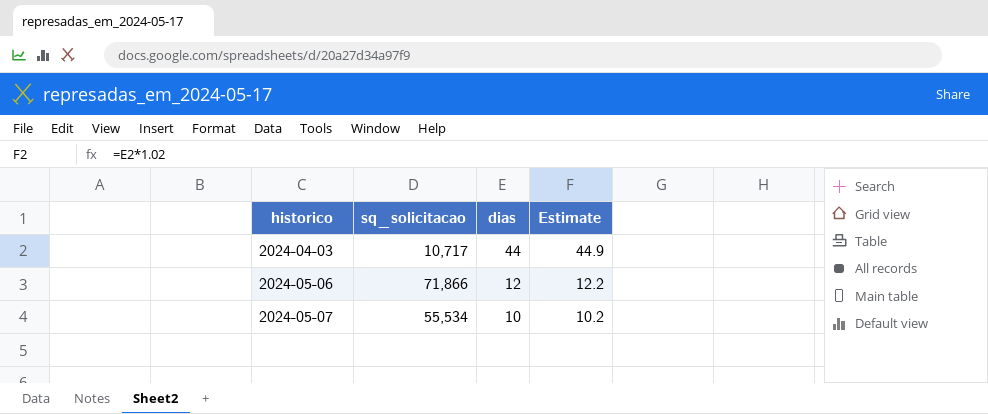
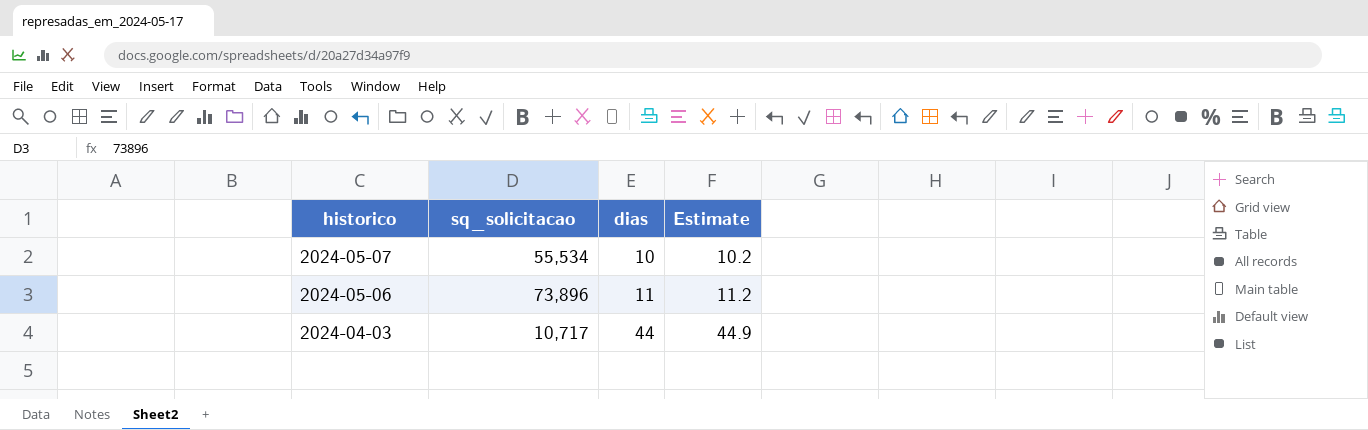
row order: historico ascending -> historico descending
2024-05-06 | sq_solicitacao: 71,866 -> 73,896
2024-05-06 | dias: 12 -> 11
2024-05-06 | Estimate: 12.2 -> 11.2

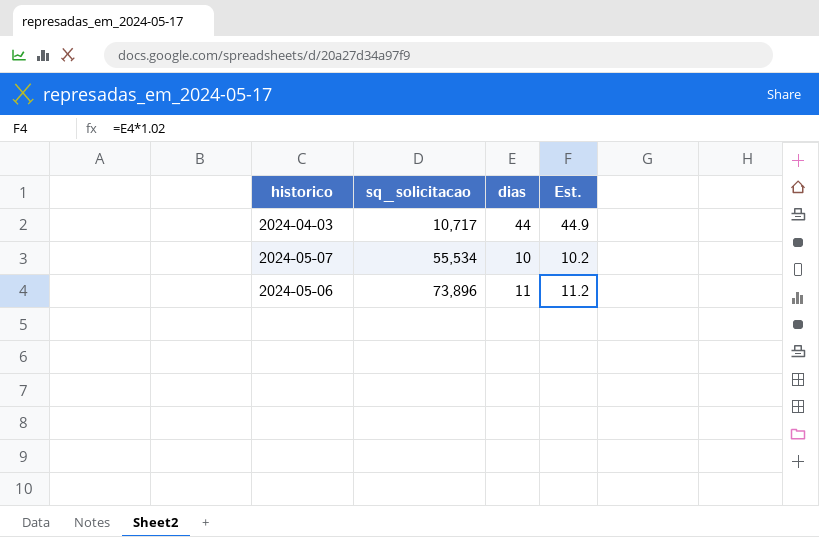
row order: historico descending -> sq_solicitacao ascending
column name: Estimate -> Est.

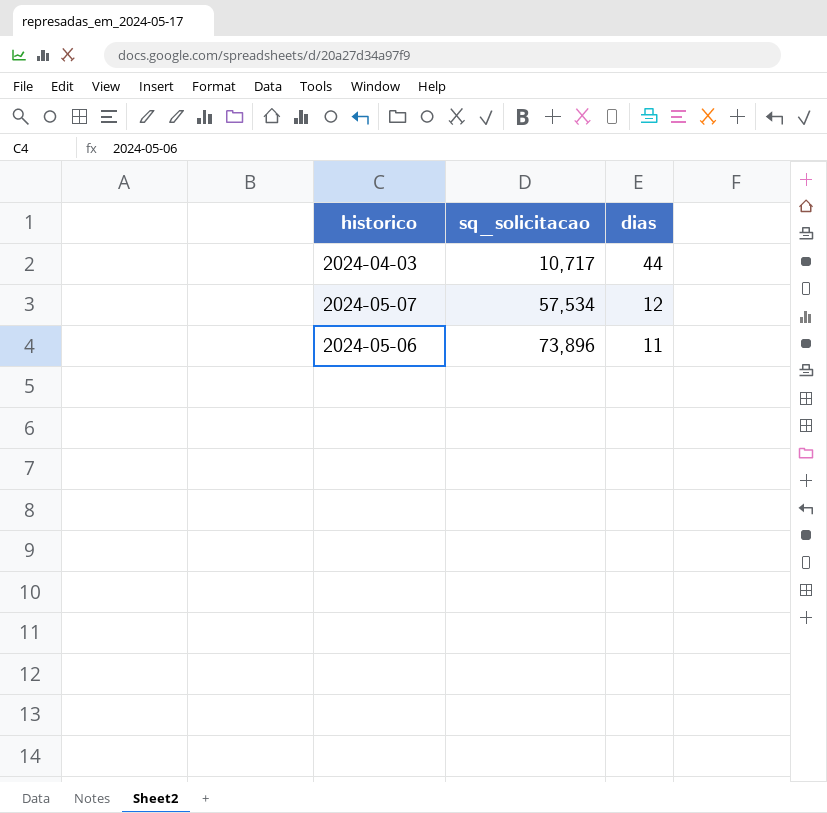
column Est. | formula: [dias] * 1.02 -> none
2024-05-07 | sq_solicitacao: 55,534 -> 57,534
2024-05-07 | dias: 10 -> 12

